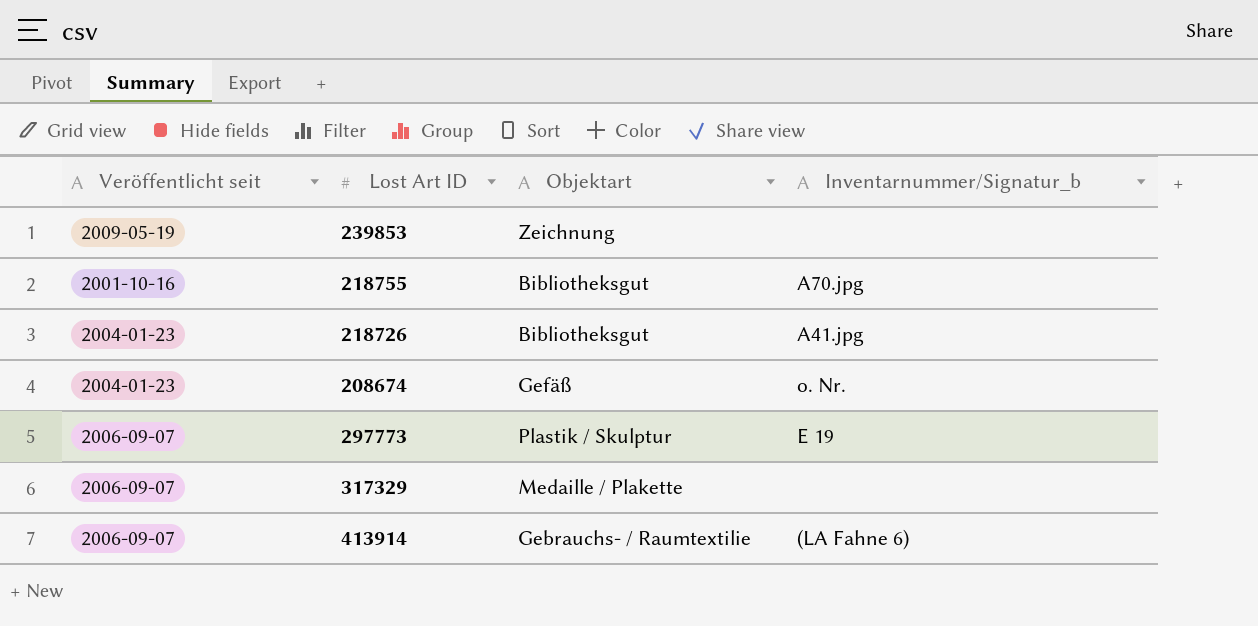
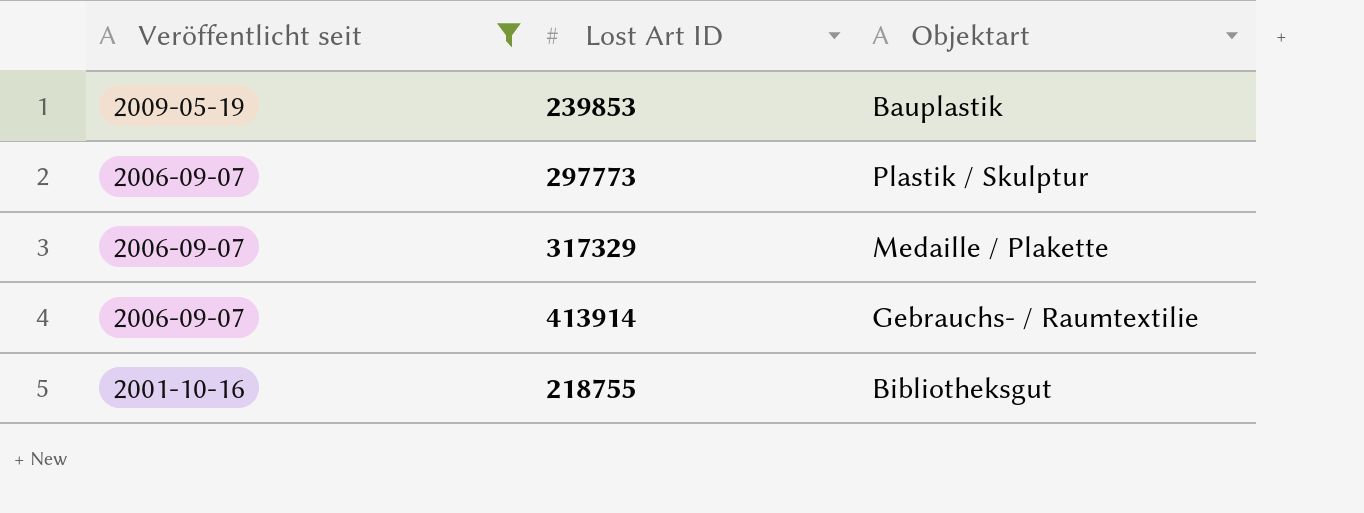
filter: none -> Veröffentlicht seit != 2004-01-23
row order: none -> Veröffentlicht seit descending
column Inventarnummer/Signatur_b | position: 4 -> none
239853 | Objektart: Zeichnung -> Bauplastik

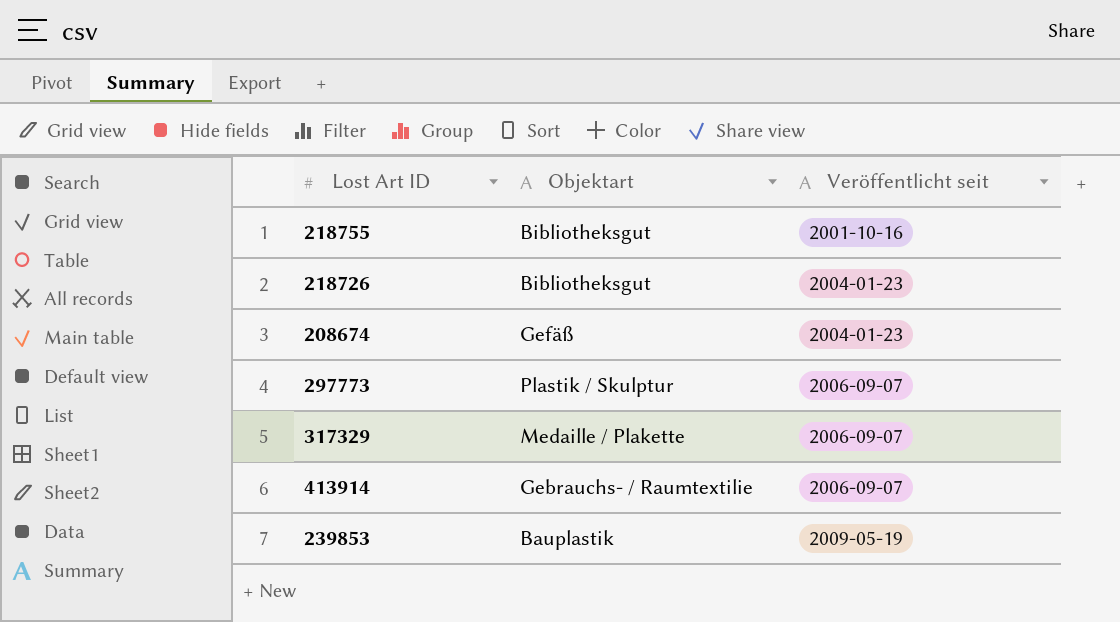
filter: Veröffentlicht seit != 2004-01-23 -> none
row order: Veröffentlicht seit descending -> Veröffentlicht seit ascending
column Veröffentlicht seit | position: 1 -> 3

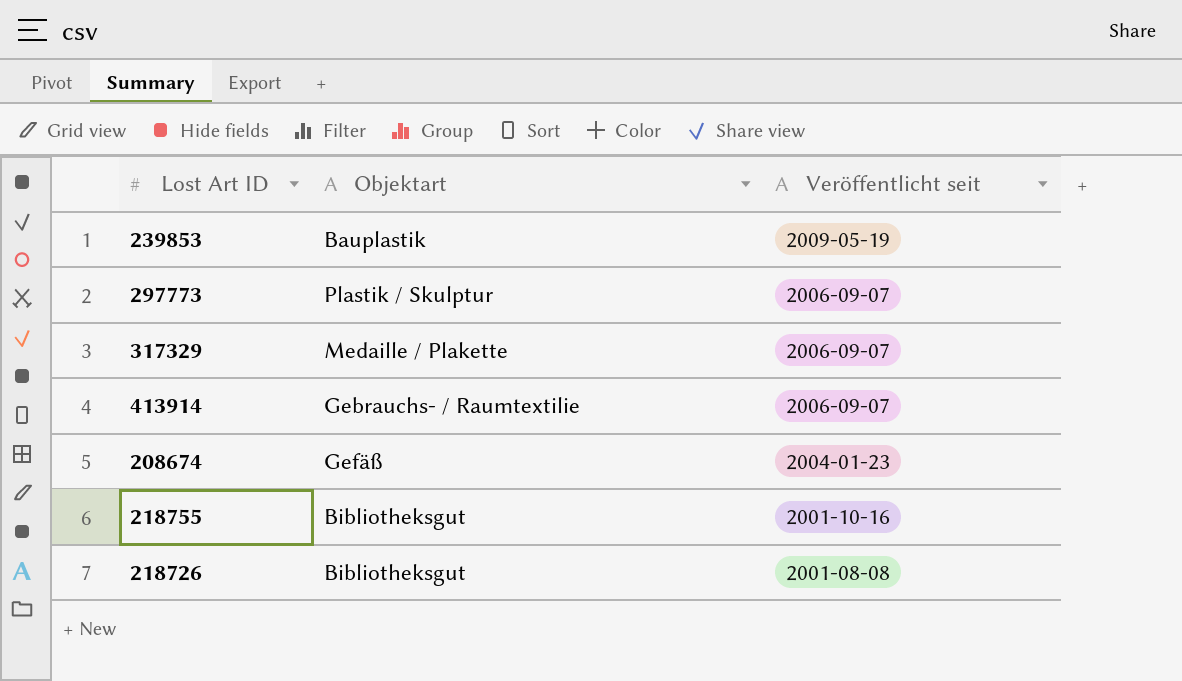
row order: Veröffentlicht seit ascending -> Veröffentlicht seit descending
218726 | Veröffentlicht seit: 2004-01-23 -> 2001-08-08

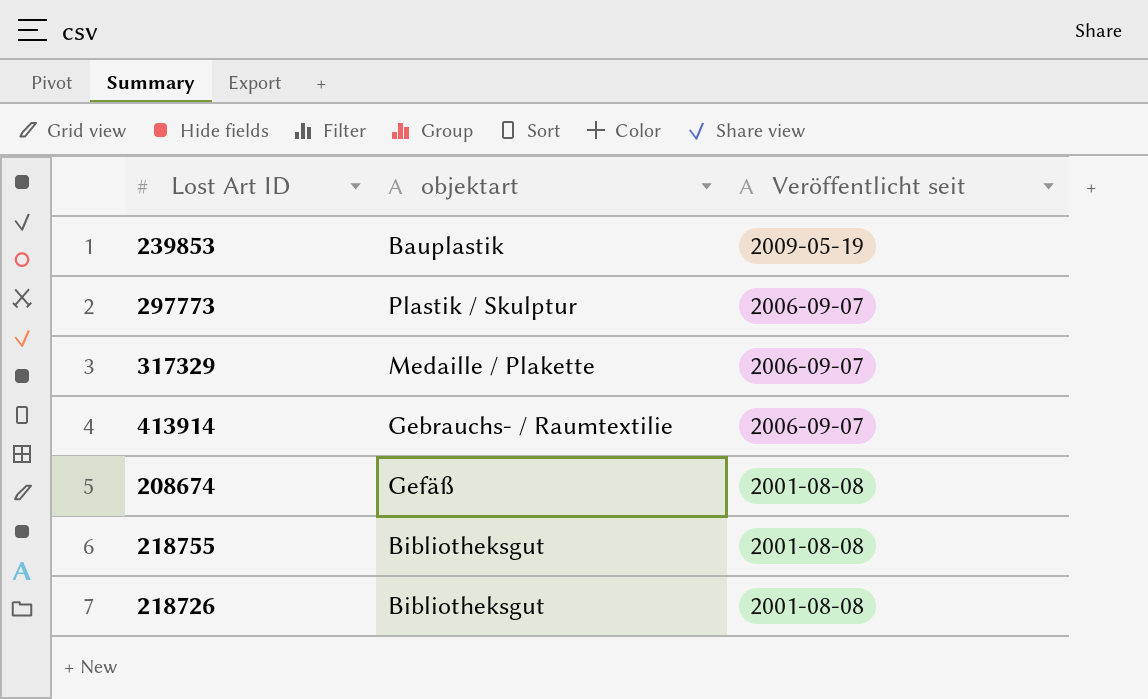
column name: Objektart -> objektart
208674 | Veröffentlicht seit: 2004-01-23 -> 2001-08-08
218755 | Veröffentlicht seit: 2001-10-16 -> 2001-08-08

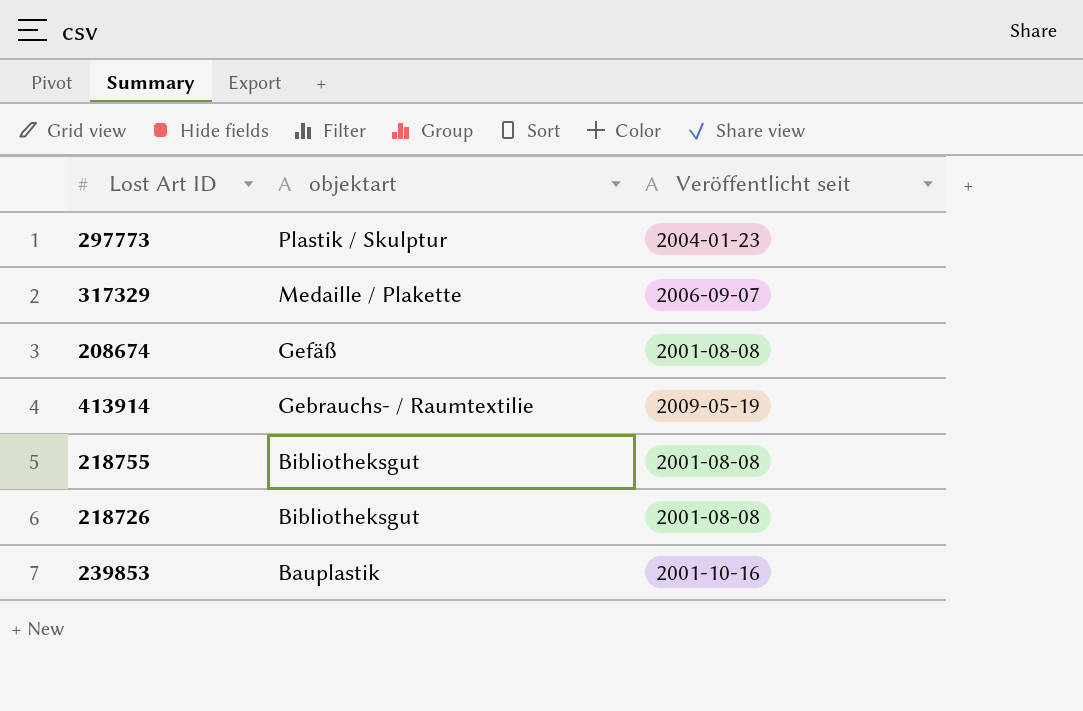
row order: Veröffentlicht seit descending -> objektart descending
297773 | Veröffentlicht seit: 2006-09-07 -> 2004-01-23
413914 | Veröffentlicht seit: 2006-09-07 -> 2009-05-19
239853 | Veröffentlicht seit: 2009-05-19 -> 2001-10-16

